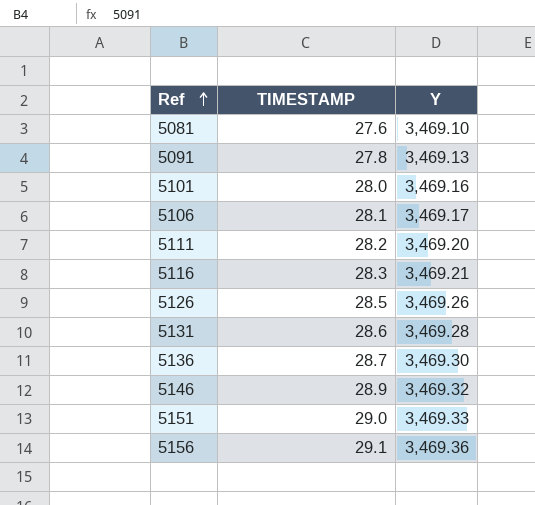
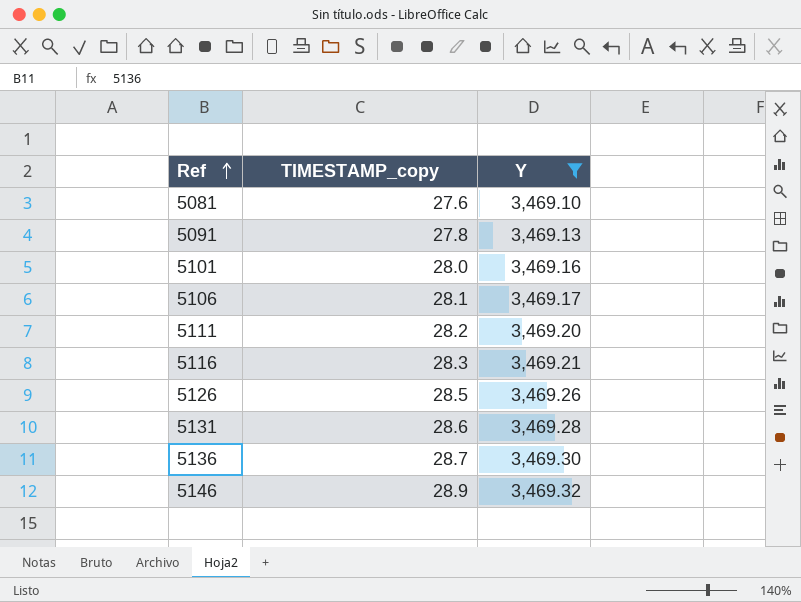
filter: none -> Y <= 3,469.32
column name: TIMESTAMP -> TIMESTAMP_copy

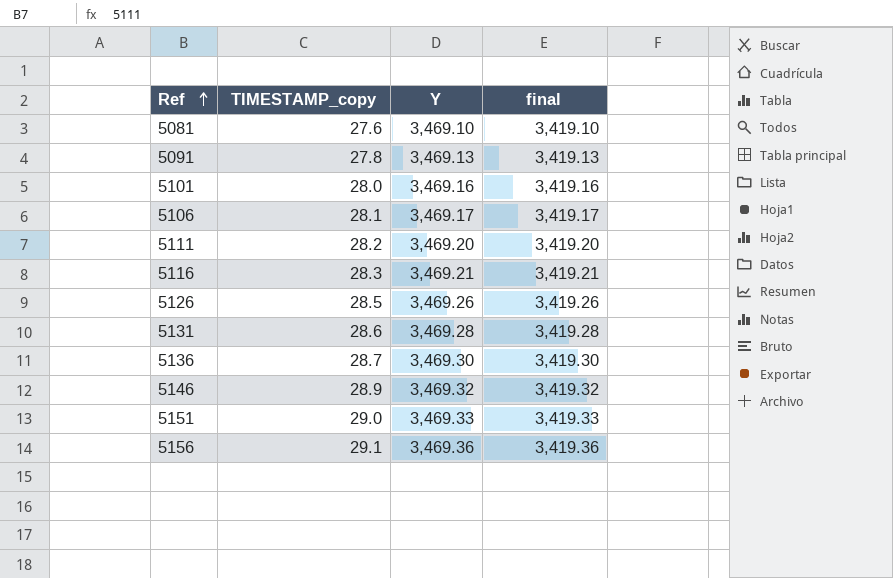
filter: Y <= 3,469.32 -> none
column final | formula: none -> [Y] - 50

